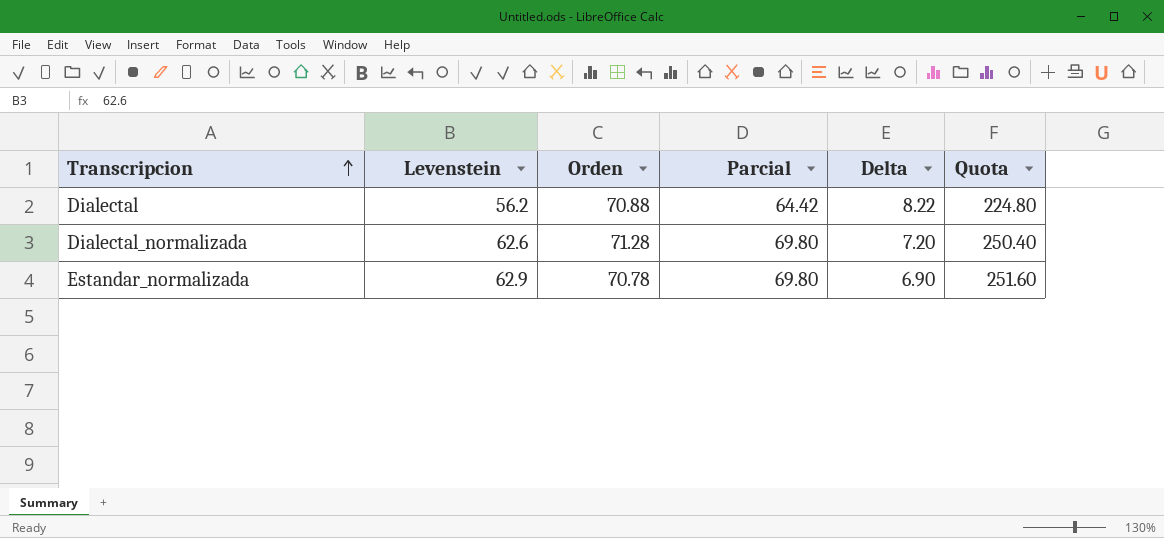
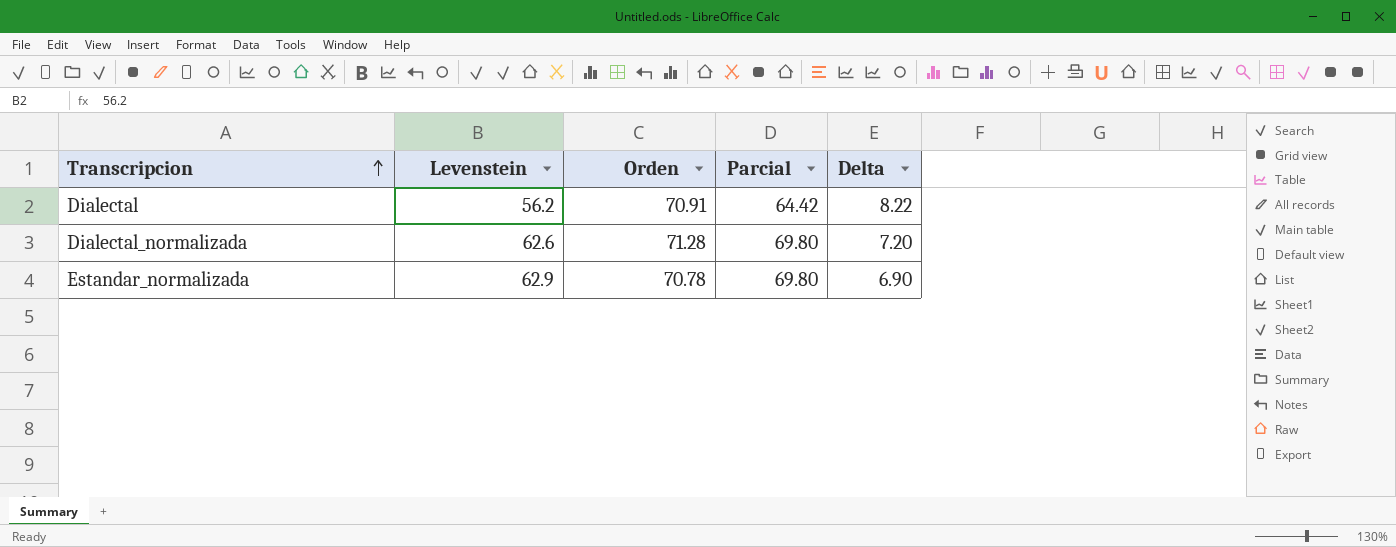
column Quota | formula: [Levenstein] * 4 -> none
Dialectal | Orden: 70.88 -> 70.91

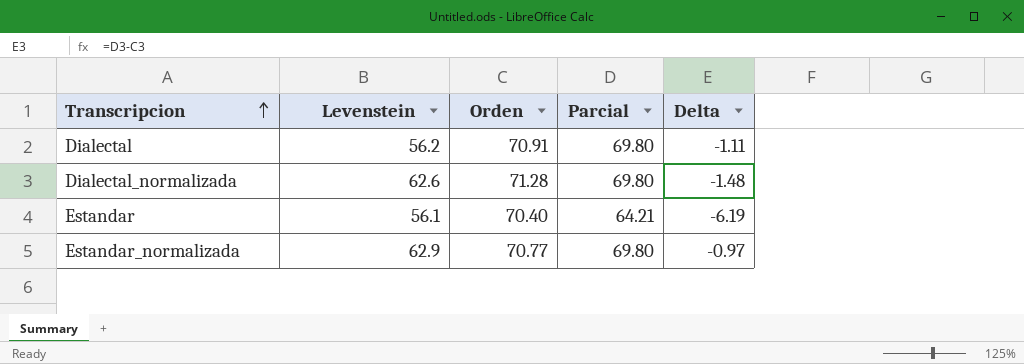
column Delta | formula: [Parcial] - [Levenstein] -> [Parcial] - [Orden]
Dialectal | Parcial: 64.42 -> 69.80
row Estandar: none -> 56.1 | 70.40 | 64.21 | -6.19
Estandar_normalizada | Orden: 70.78 -> 70.77

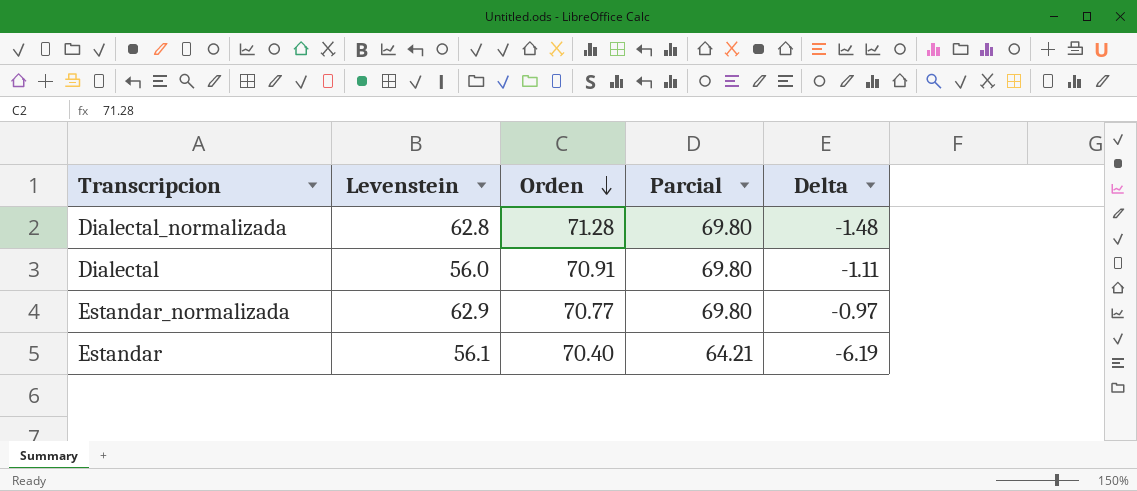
row order: Transcripcion ascending -> Orden descending
Dialectal_normalizada | Levenstein: 62.6 -> 62.8
Dialectal | Levenstein: 56.2 -> 56.0

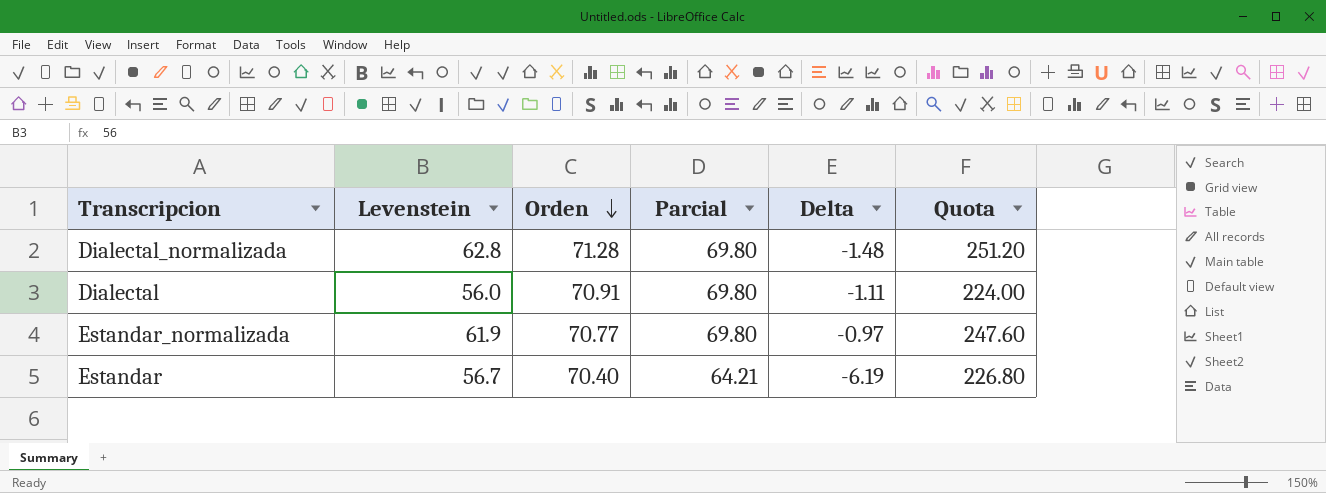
column Quota | formula: none -> [Levenstein] * 4
Estandar_normalizada | Levenstein: 62.9 -> 61.9
Estandar | Levenstein: 56.1 -> 56.7

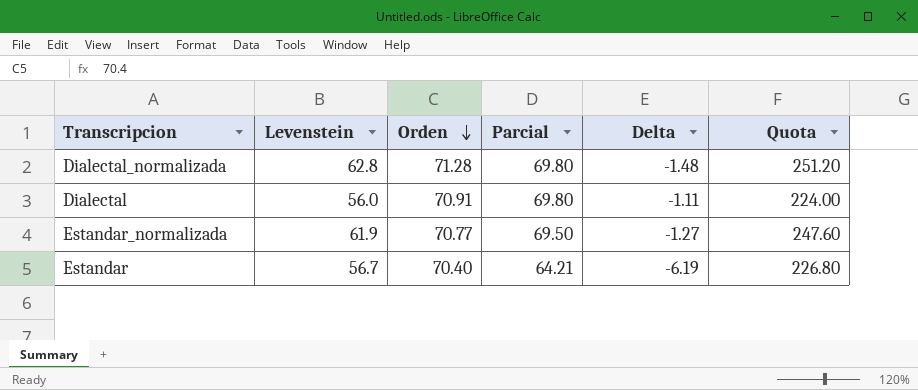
Estandar_normalizada | Parcial: 69.80 -> 69.50
Estandar_normalizada | Delta: -0.97 -> -1.27

